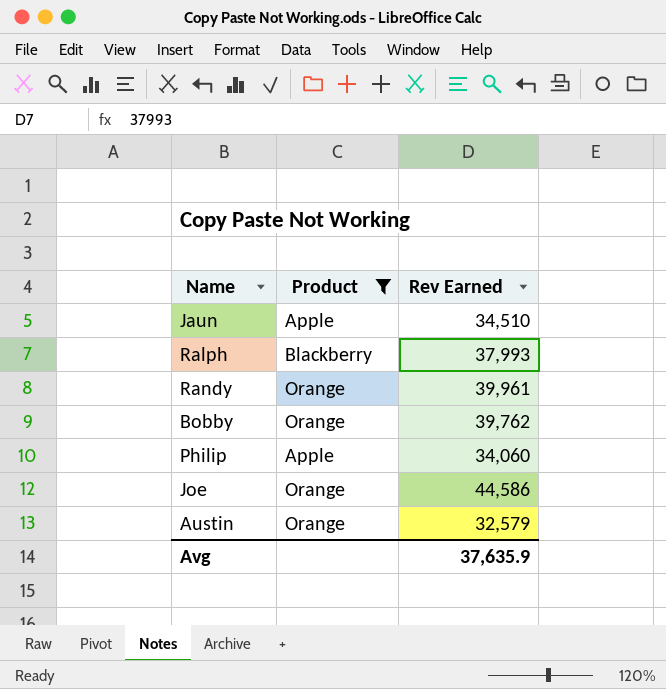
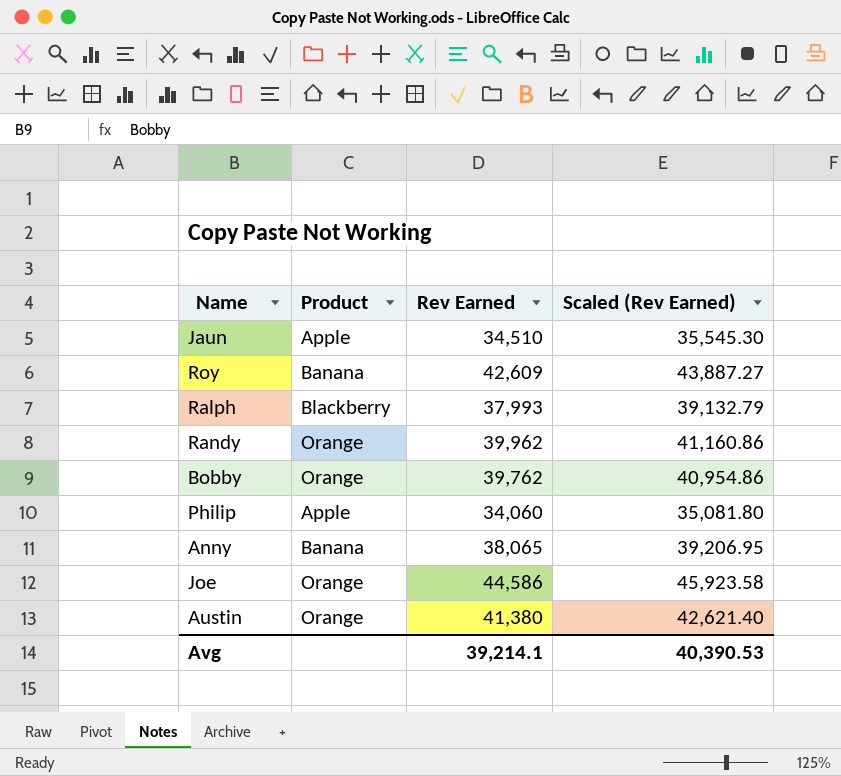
filter: Product != Banana -> none
column Scaled (Rev Earned) | formula: none -> [Rev Earned] * 1.03
Randy | Rev Earned: 39,961 -> 39,962
Austin | Rev Earned: 32,579 -> 41,380
Avg | Rev Earned: 37,635.9 -> 39,214.1

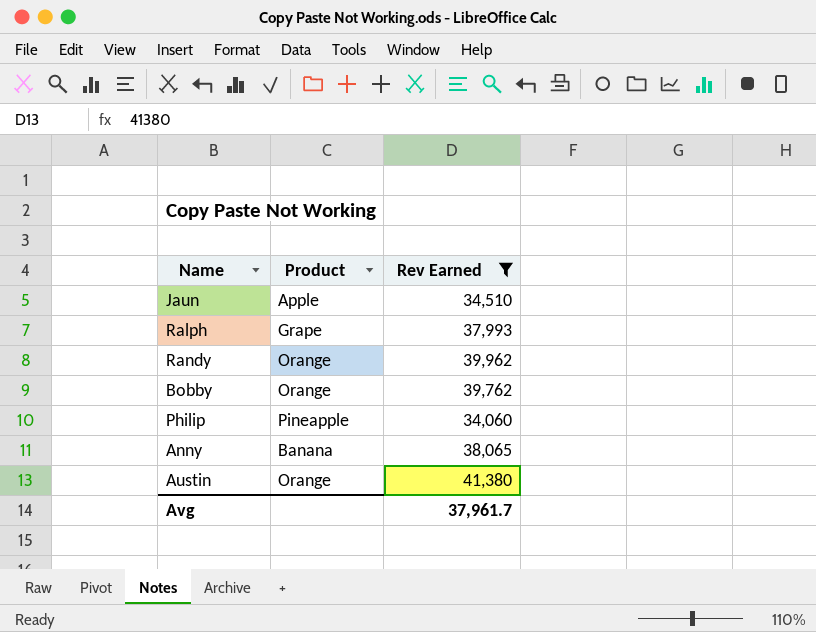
filter: none -> Rev Earned <= 41,380
column Scaled (Rev Earned) | formula: [Rev Earned] * 1.03 -> none
Ralph | Product: Blackberry -> Grape
Philip | Product: Apple -> Pineapple
Avg | Rev Earned: 39,214.1 -> 37,961.7

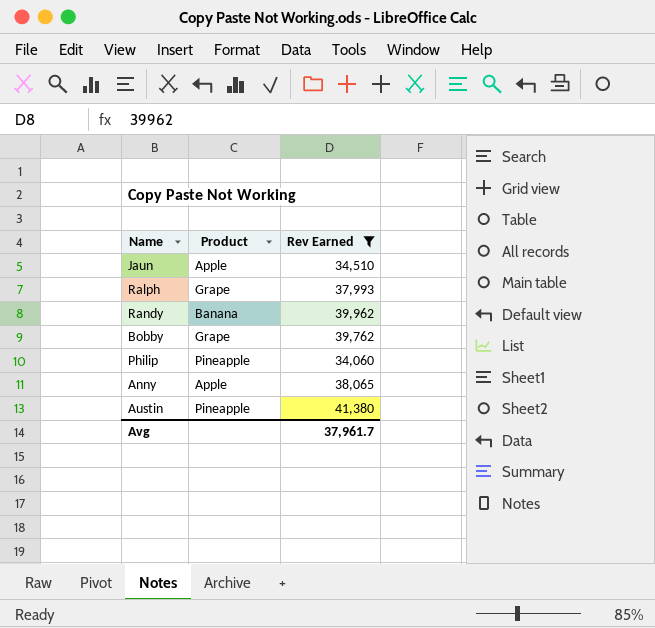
Randy | Product: Orange -> Banana
Bobby | Product: Orange -> Grape
Anny | Product: Banana -> Apple
Austin | Product: Orange -> Pineapple

